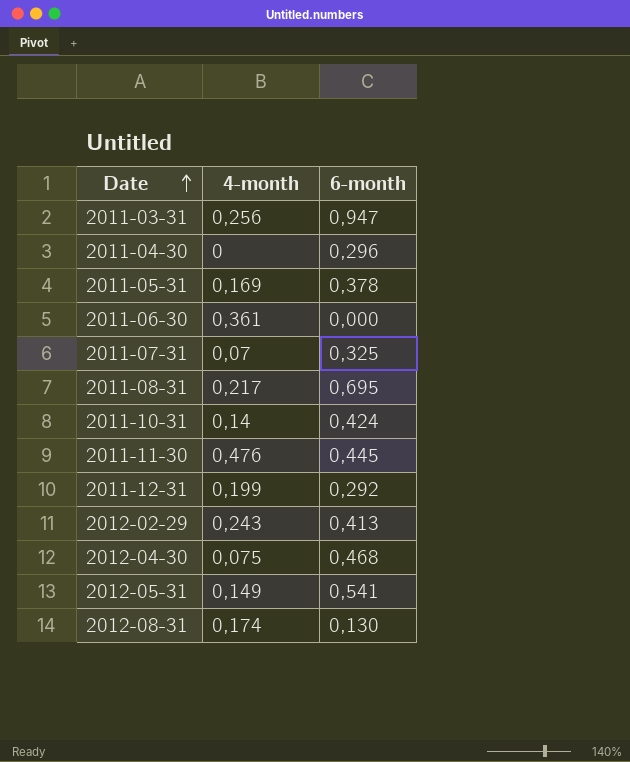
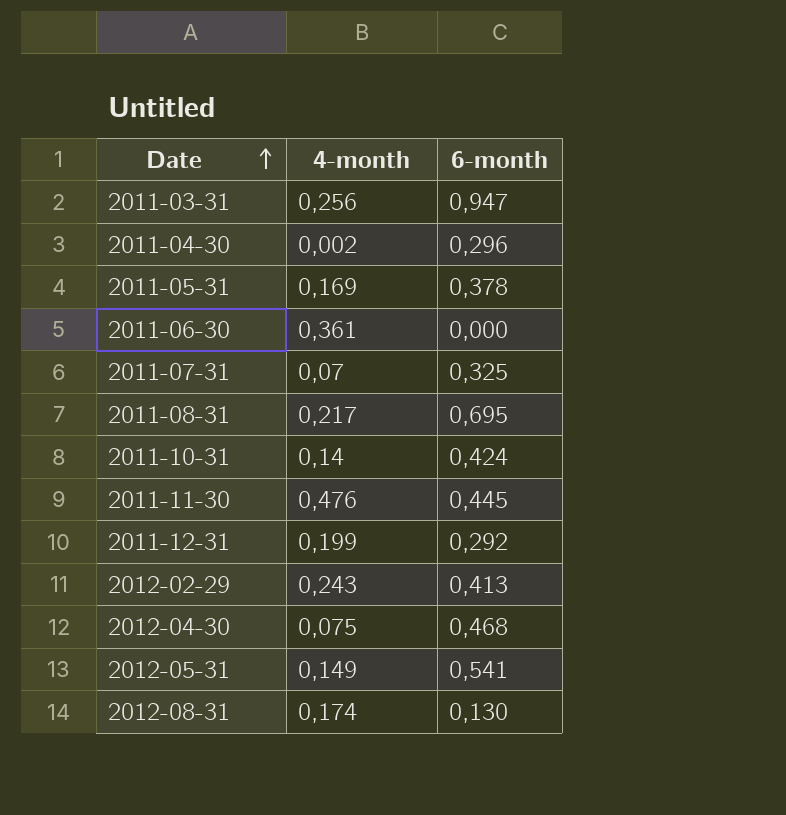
2011-04-30 | 4-month: 0 -> 0,002

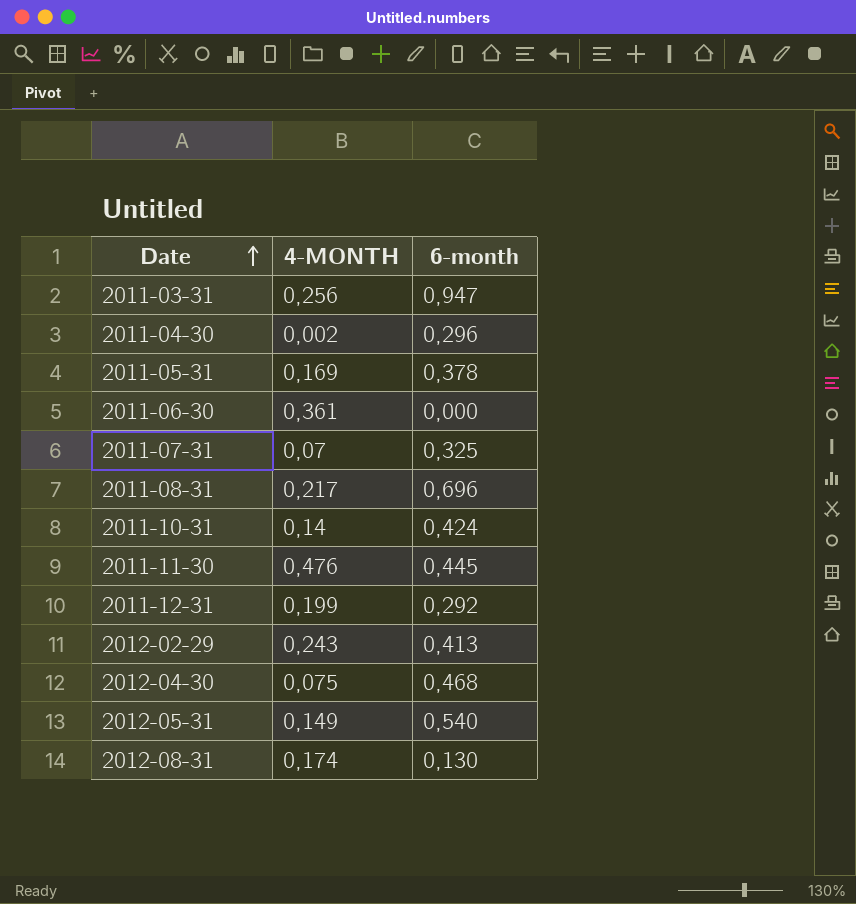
column name: 4-month -> 4-MONTH
2011-08-31 | 6-month: 0,695 -> 0,696
2012-05-31 | 6-month: 0,541 -> 0,540

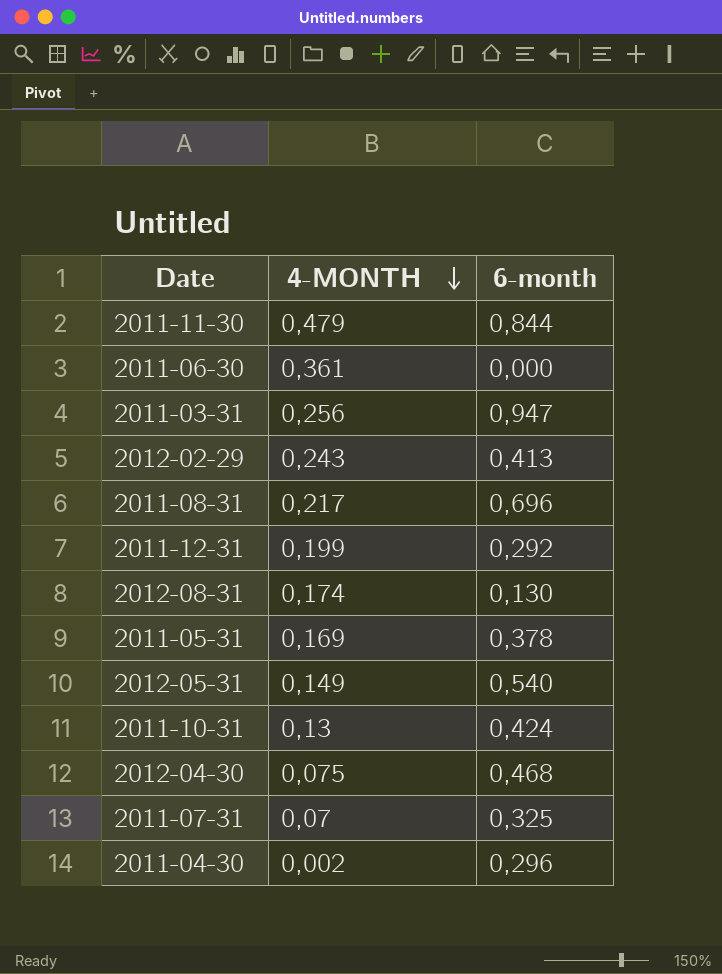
row order: Date ascending -> 4-MONTH descending
2011-11-30 | 4-MONTH: 0,476 -> 0,479
2011-11-30 | 6-month: 0,445 -> 0,844
2011-10-31 | 4-MONTH: 0,14 -> 0,13

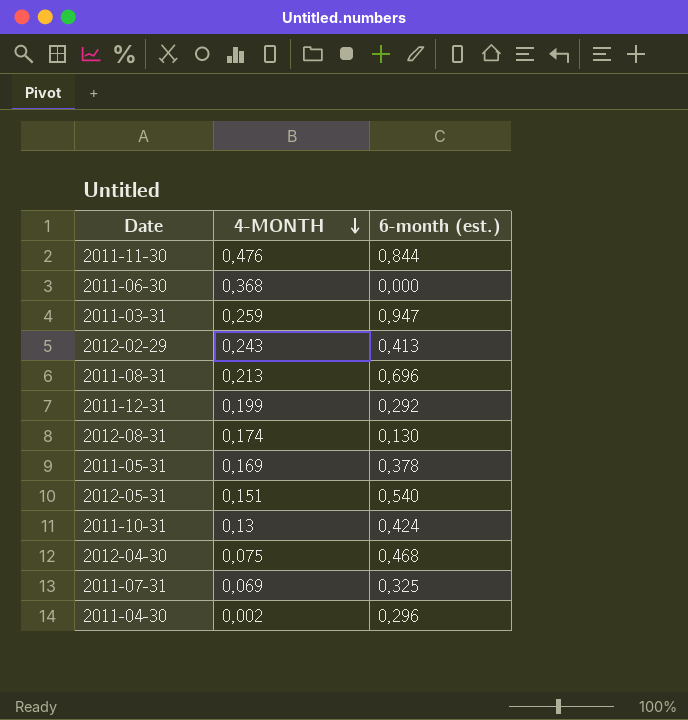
column name: 6-month -> 6-month (est.)
2011-11-30 | 4-MONTH: 0,479 -> 0,476
2011-06-30 | 4-MONTH: 0,361 -> 0,368
2011-03-31 | 4-MONTH: 0,256 -> 0,259
2011-08-31 | 4-MONTH: 0,217 -> 0,213
2012-05-31 | 4-MONTH: 0,149 -> 0,151
2011-07-31 | 4-MONTH: 0,07 -> 0,069

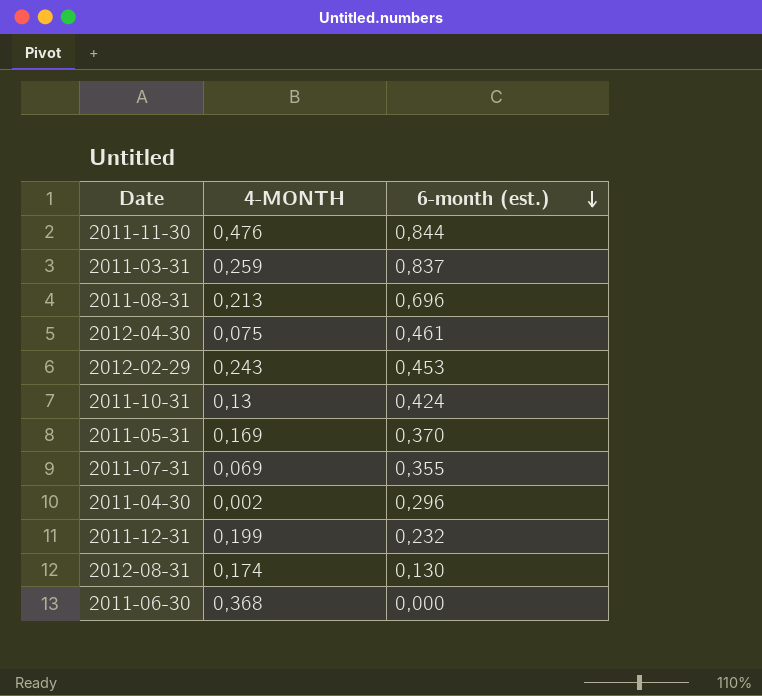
row order: 4-MONTH descending -> 6-month (est.) descending
row 2012-05-31: 0,151 | 0,540 -> none
2011-03-31 | 6-month (est.): 0,947 -> 0,837
2012-04-30 | 6-month (est.): 0,468 -> 0,461
2012-02-29 | 6-month (est.): 0,413 -> 0,453
2011-05-31 | 6-month (est.): 0,378 -> 0,370
2011-07-31 | 6-month (est.): 0,325 -> 0,355
2011-12-31 | 6-month (est.): 0,292 -> 0,232

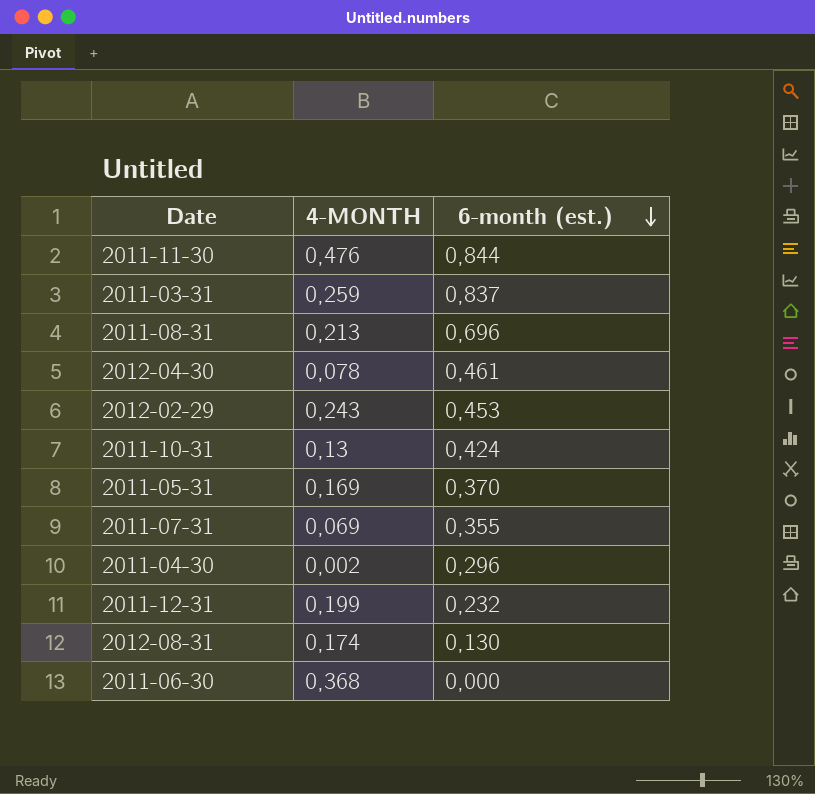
2012-04-30 | 4-MONTH: 0,075 -> 0,078

